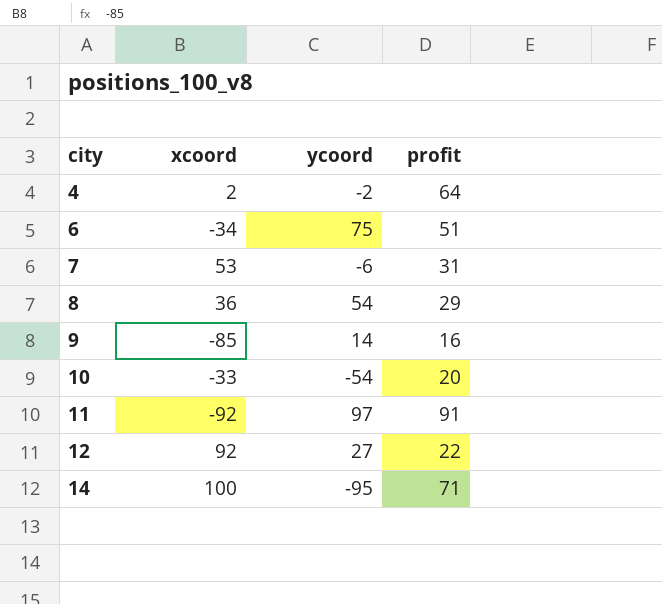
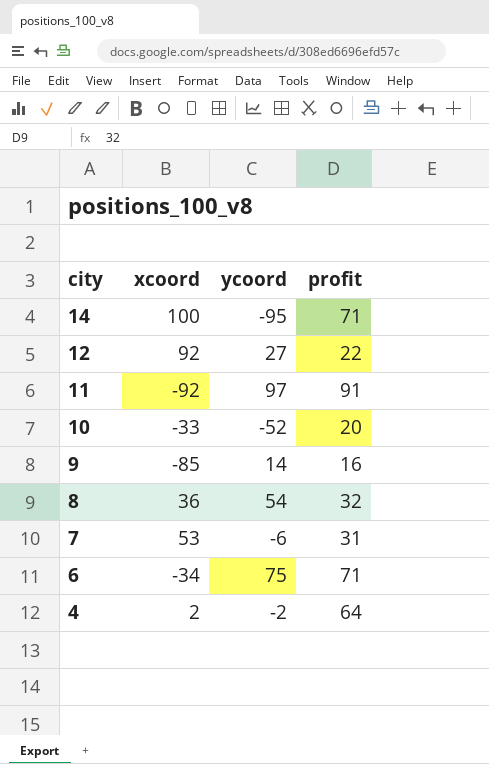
row order: city ascending -> city descending
10 | ycoord: -54 -> -52
8 | profit: 29 -> 32
6 | profit: 51 -> 71

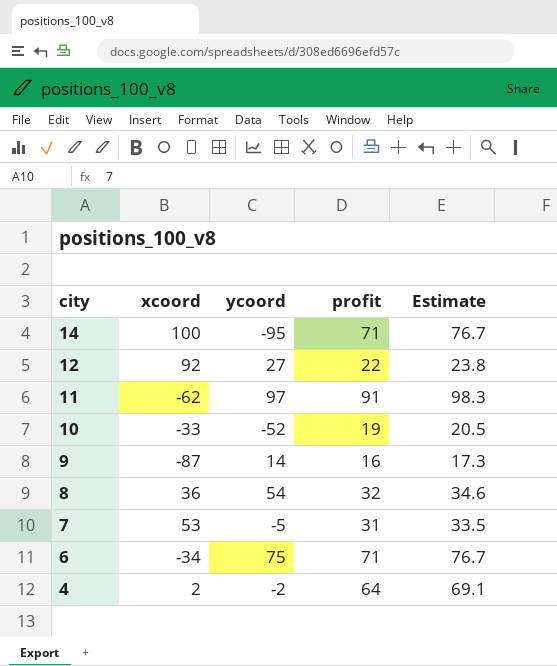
column Estimate | formula: none -> [profit] * 1.08
11 | xcoord: -92 -> -62
10 | profit: 20 -> 19
9 | xcoord: -85 -> -87
7 | ycoord: -6 -> -5

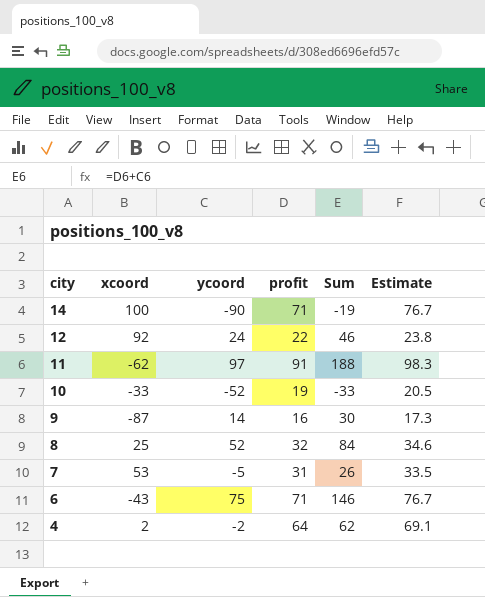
column Sum | formula: none -> [ycoord] + [profit]
14 | ycoord: -95 -> -90
12 | ycoord: 27 -> 24
8 | xcoord: 36 -> 25
8 | ycoord: 54 -> 52
6 | xcoord: -34 -> -43

